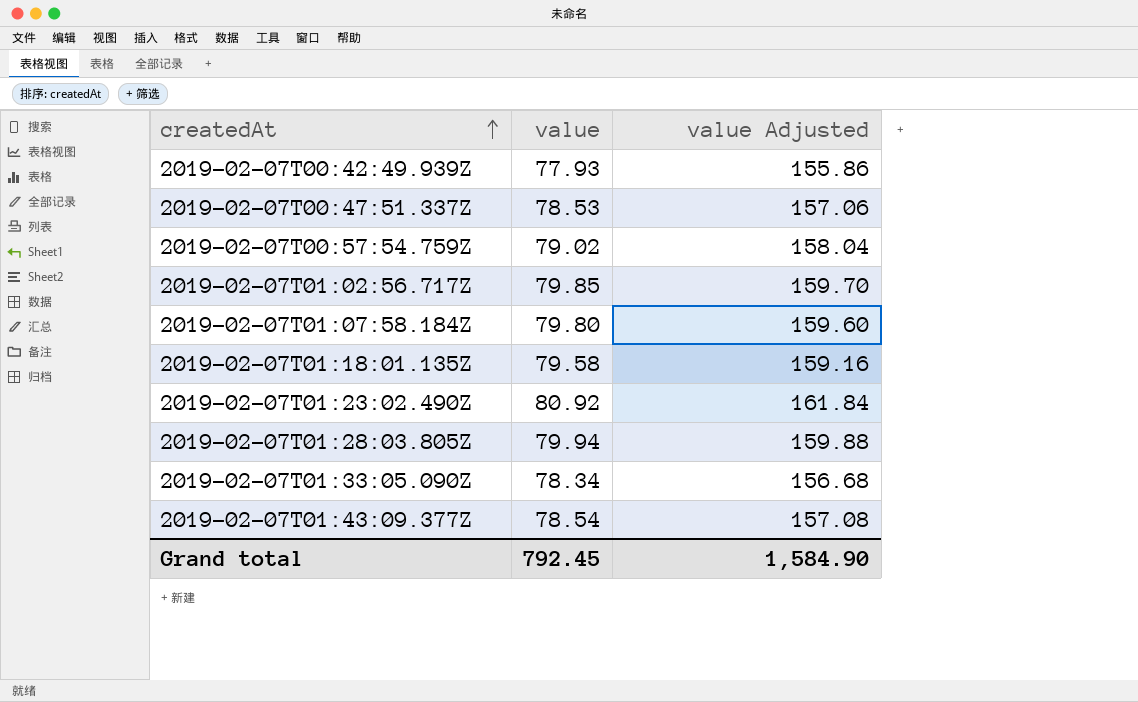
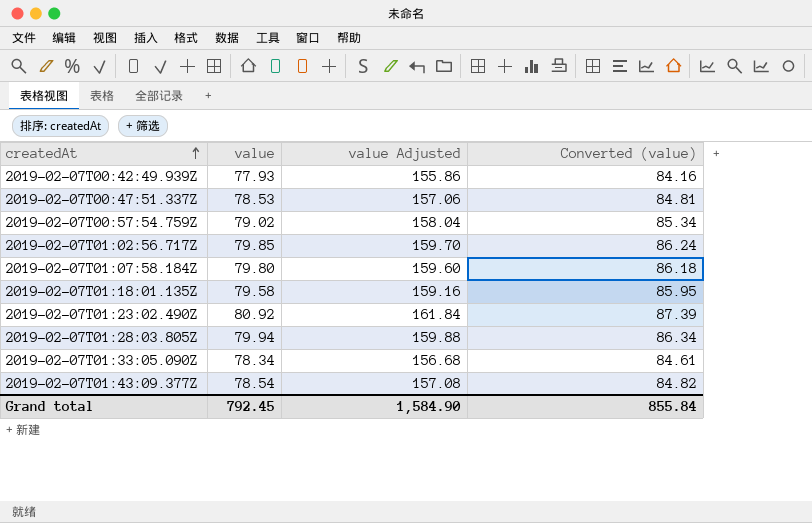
column Converted (value) | formula: none -> [value] * 1.08

